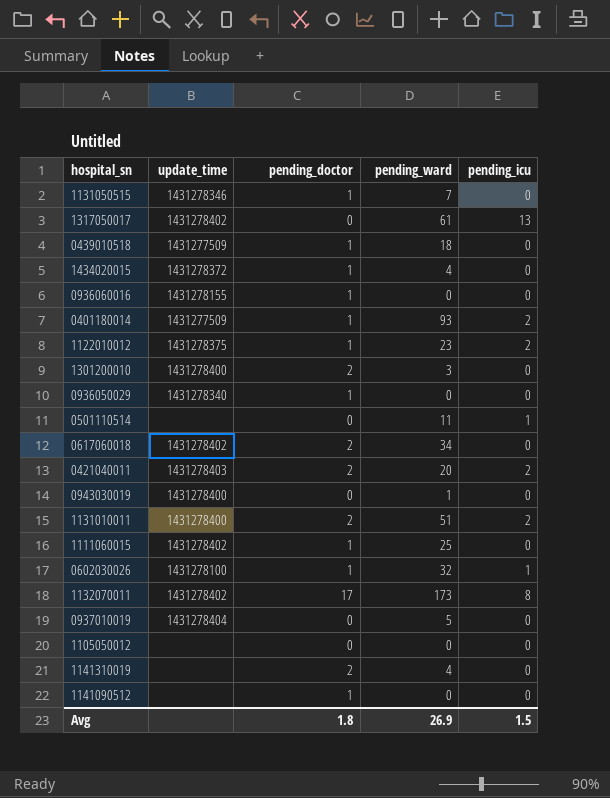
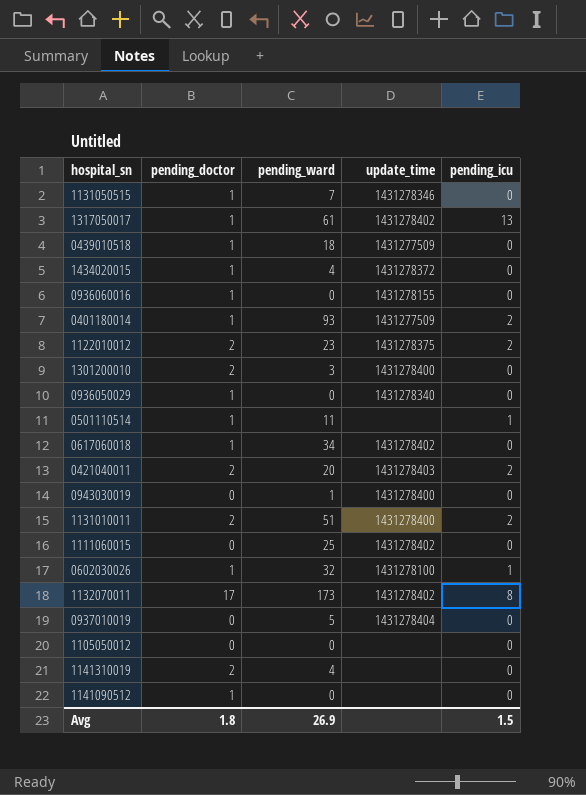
column update_time | position: 2 -> 4
1317050017 | pending_doctor: 0 -> 1
1122010012 | pending_doctor: 1 -> 2
0501110514 | pending_doctor: 0 -> 1
0617060018 | pending_doctor: 2 -> 1
1111060015 | pending_doctor: 1 -> 0

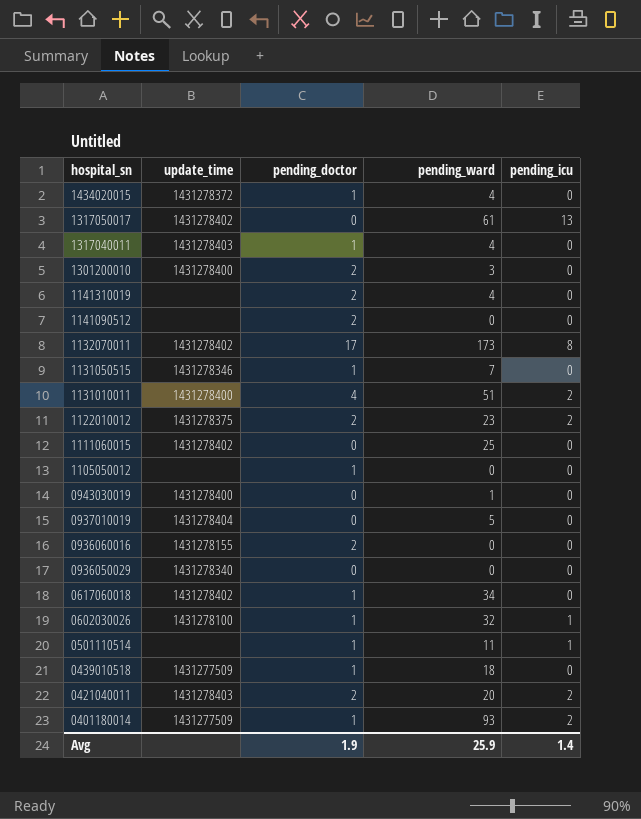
row order: none -> hospital_sn descending
column update_time | position: 4 -> 2
1317050017 | pending_doctor: 1 -> 0
row 1317040011: none -> 1431278403 | 1 | 4 | 0
1141090512 | pending_doctor: 1 -> 2
1131010011 | pending_doctor: 2 -> 4
1105050012 | pending_doctor: 0 -> 1
0936060016 | pending_doctor: 1 -> 2
0936050029 | pending_doctor: 1 -> 0
Avg | pending_doctor: 1.8 -> 1.9
Avg | pending_ward: 26.9 -> 25.9
Avg | pending_icu: 1.5 -> 1.4

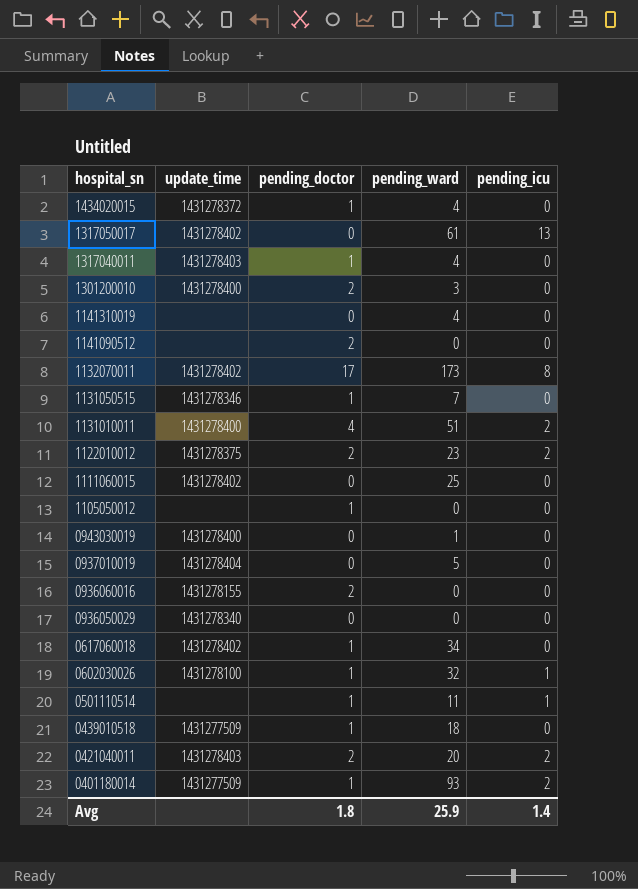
1141310019 | pending_doctor: 2 -> 0
Avg | pending_doctor: 1.9 -> 1.8

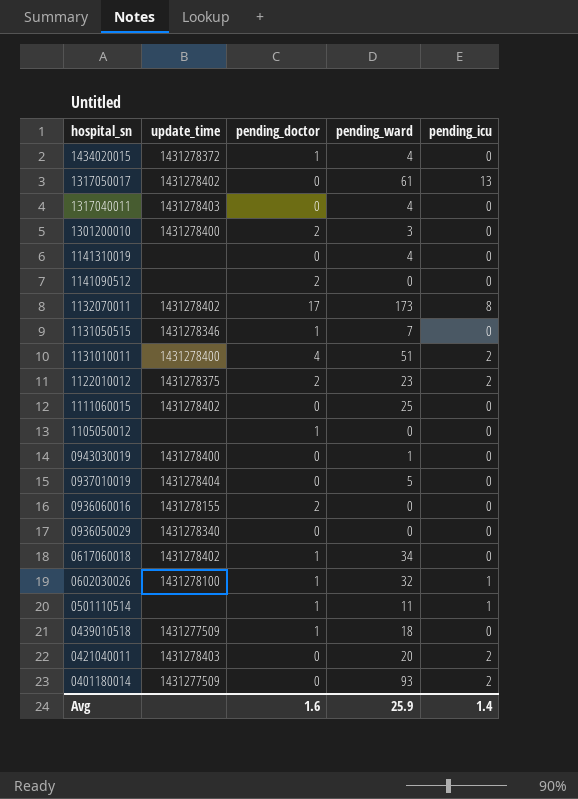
1317040011 | pending_doctor: 1 -> 0
0421040011 | pending_doctor: 2 -> 0
0401180014 | pending_doctor: 1 -> 0
Avg | pending_doctor: 1.8 -> 1.6

